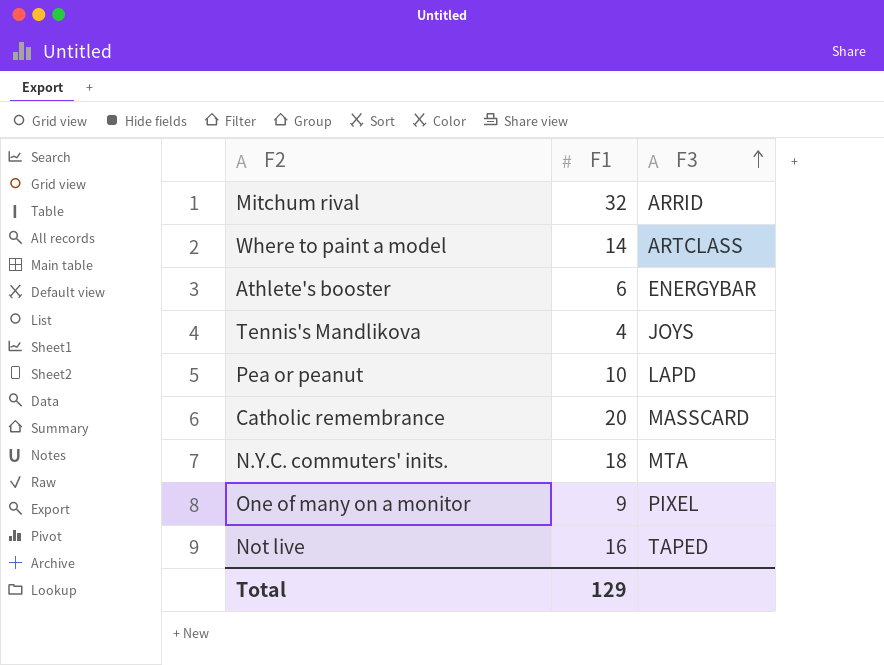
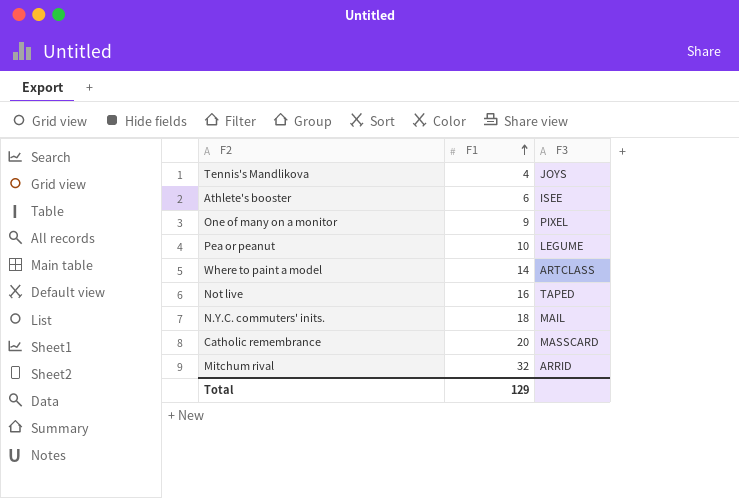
row order: F3 ascending -> F1 ascending
Athlete's booster | F3: ENERGYBAR -> ISEE
Pea or peanut | F3: LAPD -> LEGUME
N.Y.C. commuters' inits. | F3: MTA -> MAIL

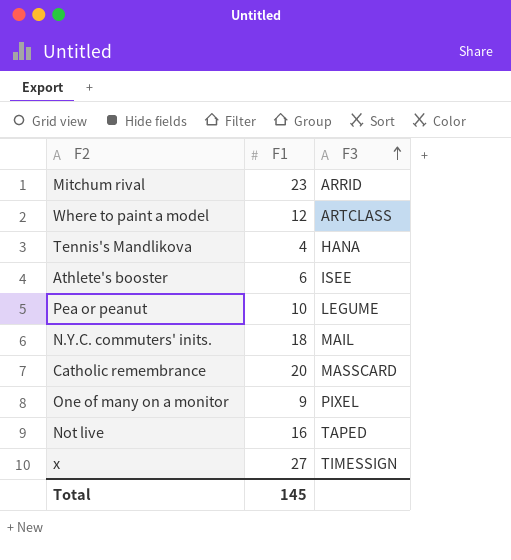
row order: F1 ascending -> F3 ascending
Mitchum rival | F1: 32 -> 23
Where to paint a model | F1: 14 -> 12
Tennis's Mandlikova | F3: JOYS -> HANA
row x: none -> 27 | TIMESSIGN
Total | F1: 129 -> 145

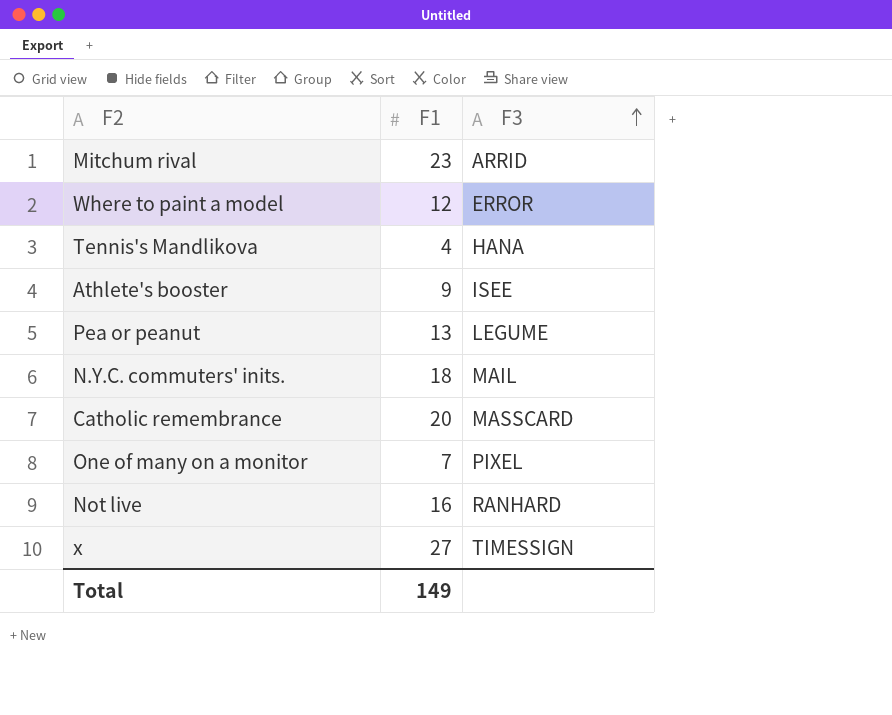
Where to paint a model | F3: ARTCLASS -> ERROR
Athlete's booster | F1: 6 -> 9
Pea or peanut | F1: 10 -> 13
One of many on a monitor | F1: 9 -> 7
Not live | F3: TAPED -> RANHARD
Total | F1: 145 -> 149

